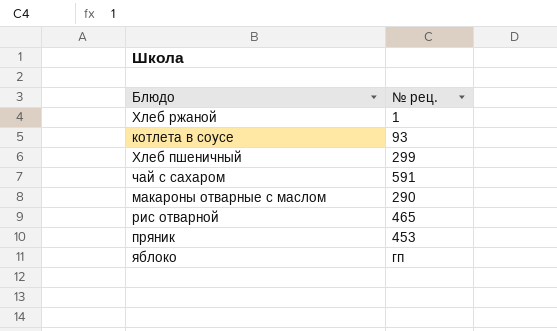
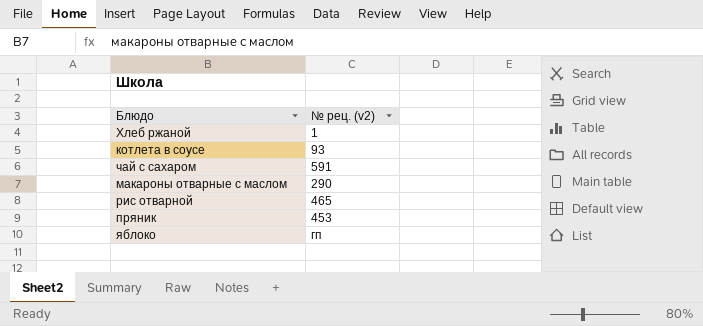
column name: № рец. -> № рец. (v2)
row Хлеб пшеничный: 299 -> none

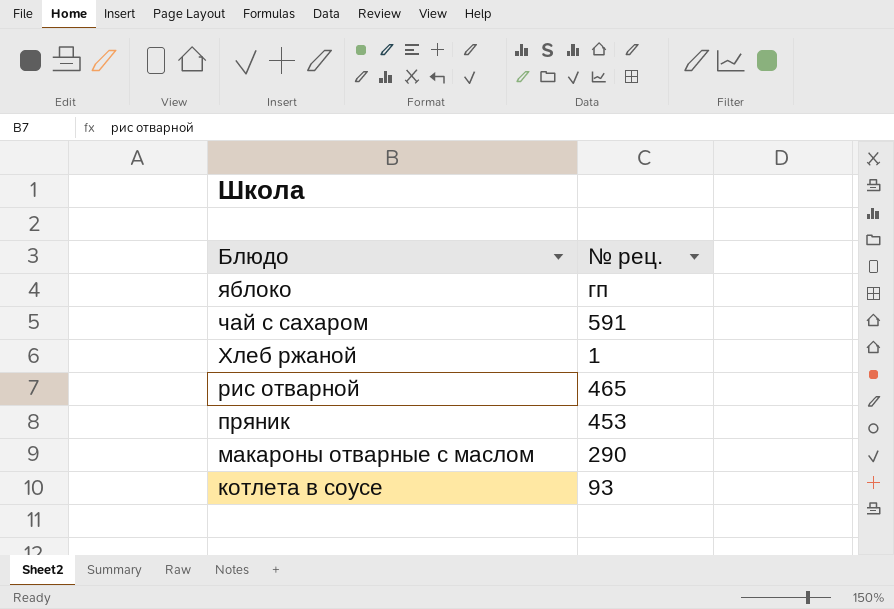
row order: none -> Блюдо descending
column name: № рец. (v2) -> № рец.

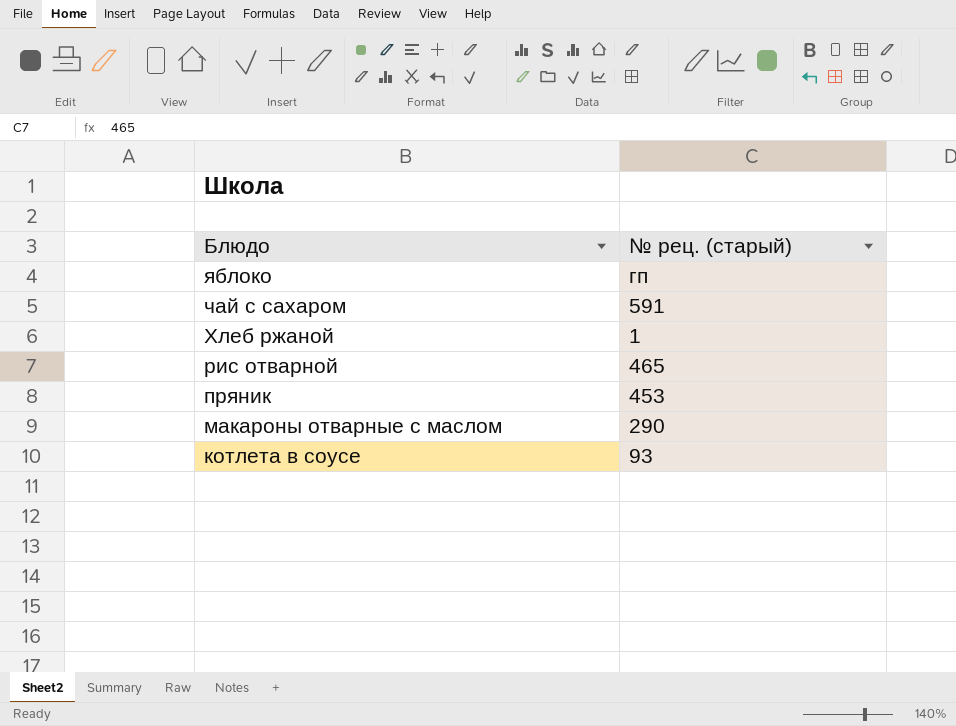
column name: № рец. -> № рец. (старый)

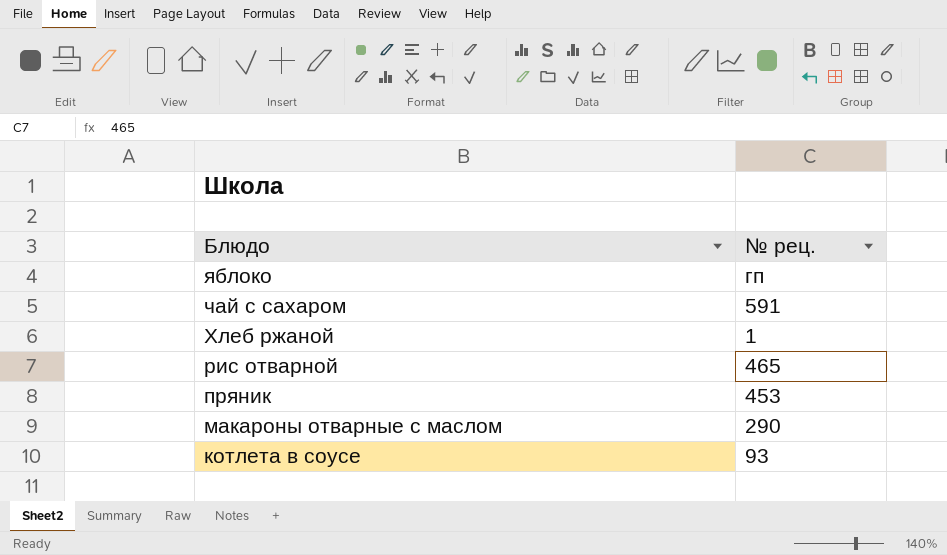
column name: № рец. (старый) -> № рец.

